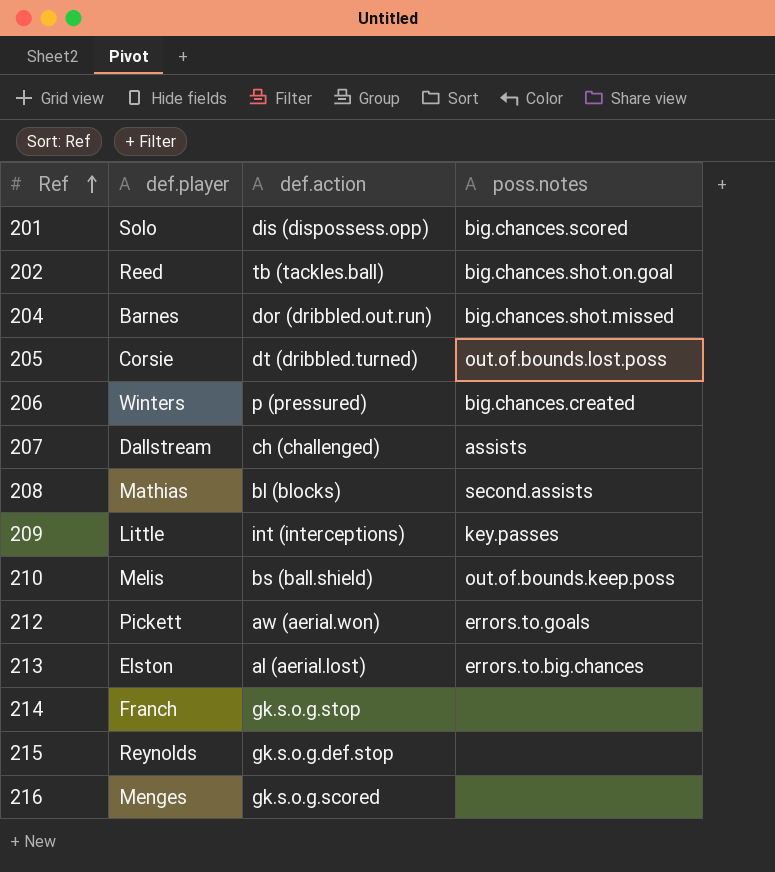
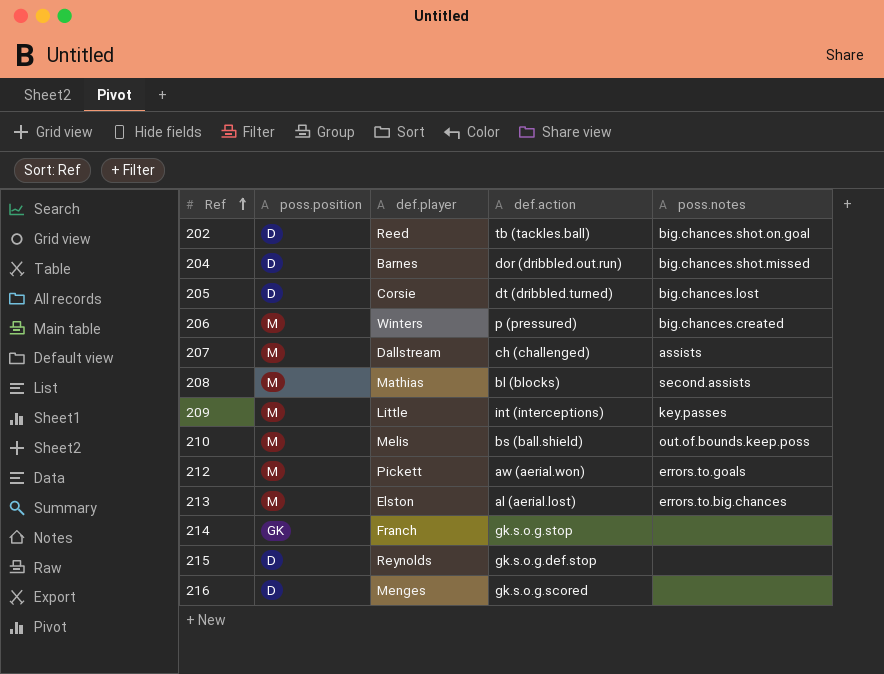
column poss.position | position: none -> 2
row 201: Solo | dis (dispossess.opp) | big.chances.scored -> none
205 | poss.notes: out.of.bounds.lost.poss -> big.chances.lost

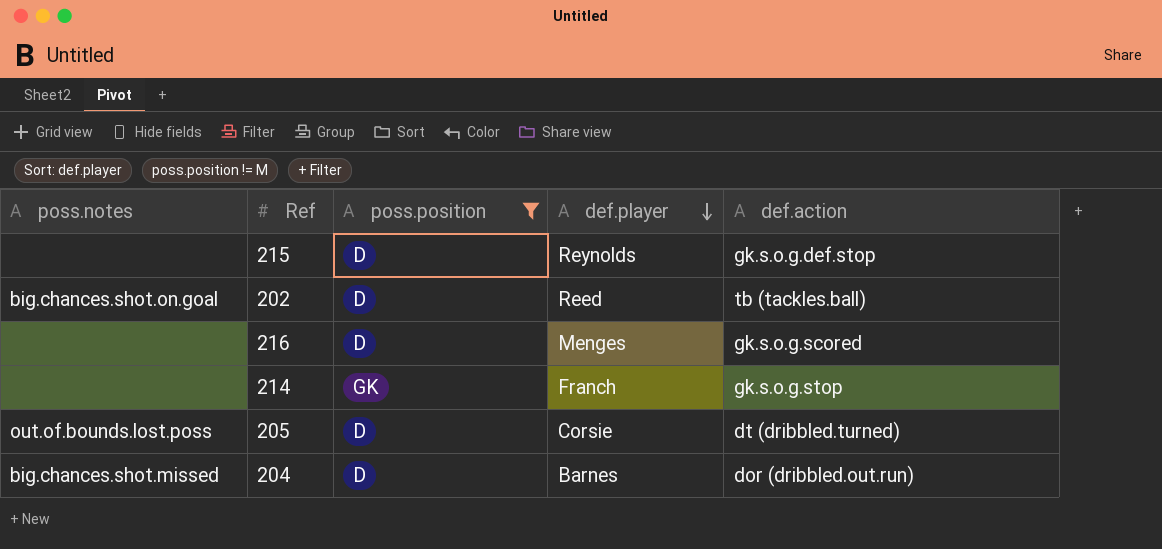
filter: none -> poss.position != M
row order: Ref ascending -> def.player descending
column poss.notes | position: 5 -> 1
205 | poss.notes: big.chances.lost -> out.of.bounds.lost.poss

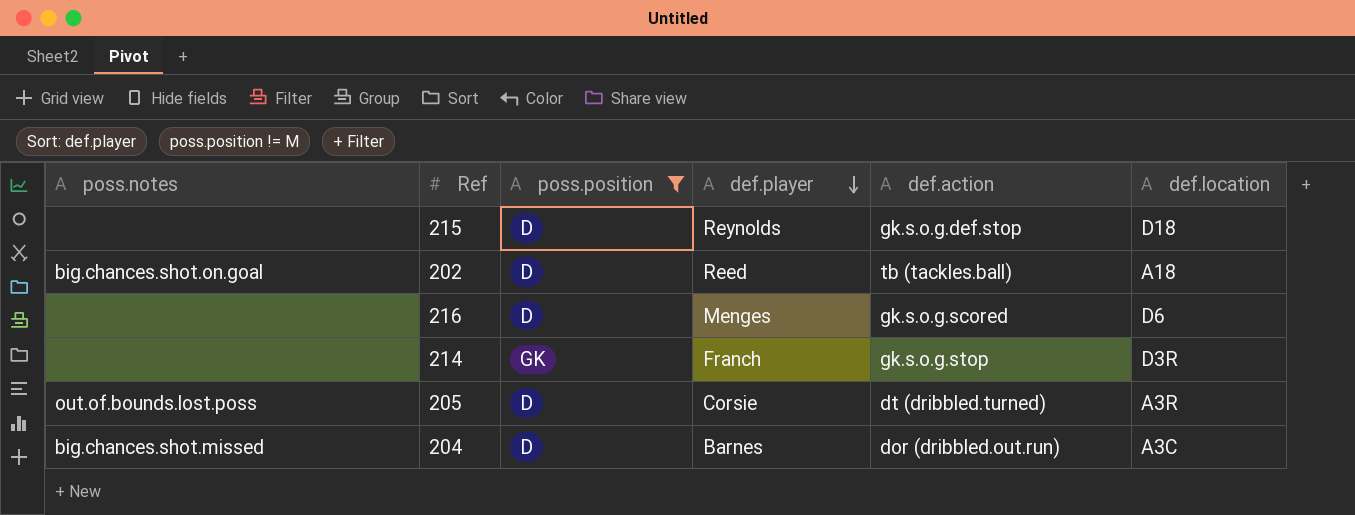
column def.location | position: none -> 6

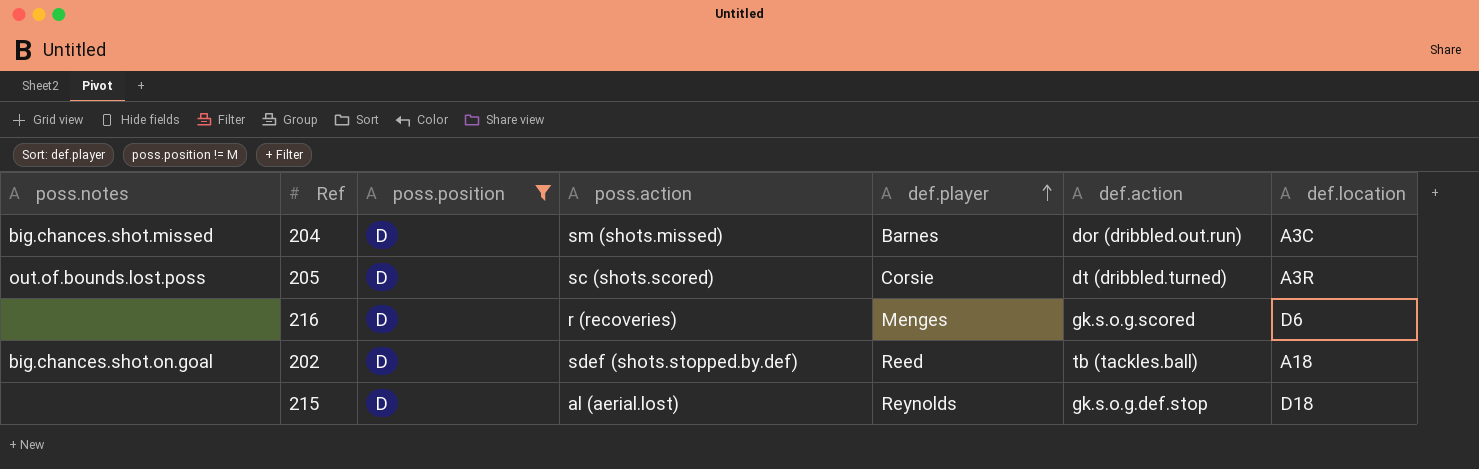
row order: def.player descending -> def.player ascending
column poss.action | position: none -> 4
row 214: none | GK | Franch | gk.s.o.g.stop | D3R -> none

